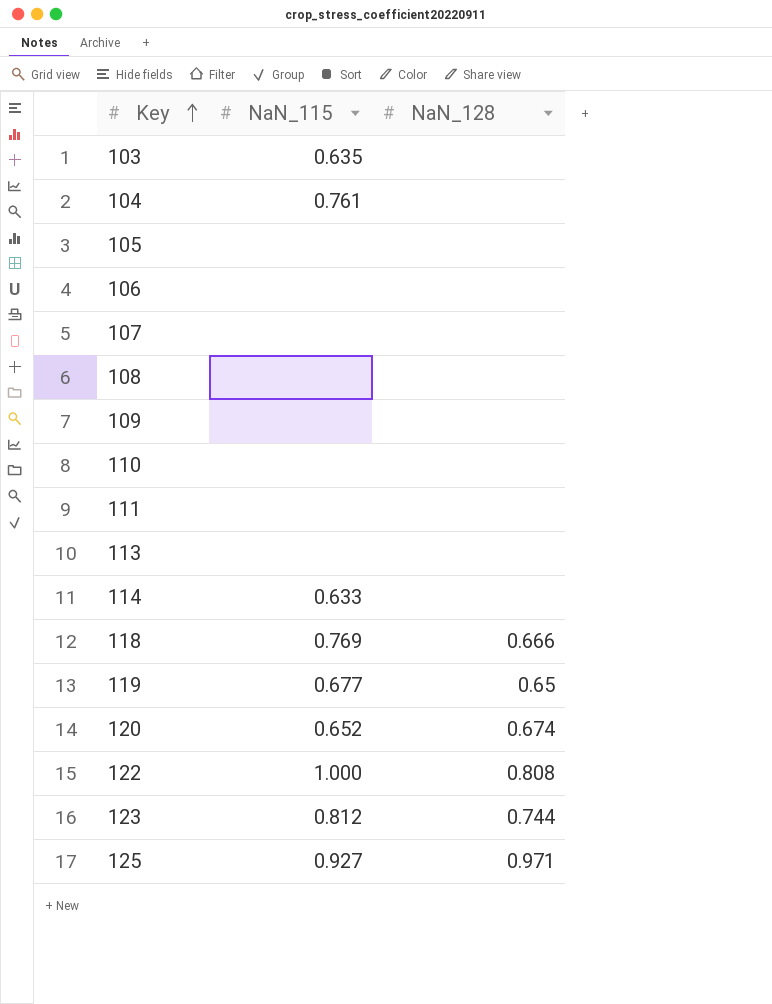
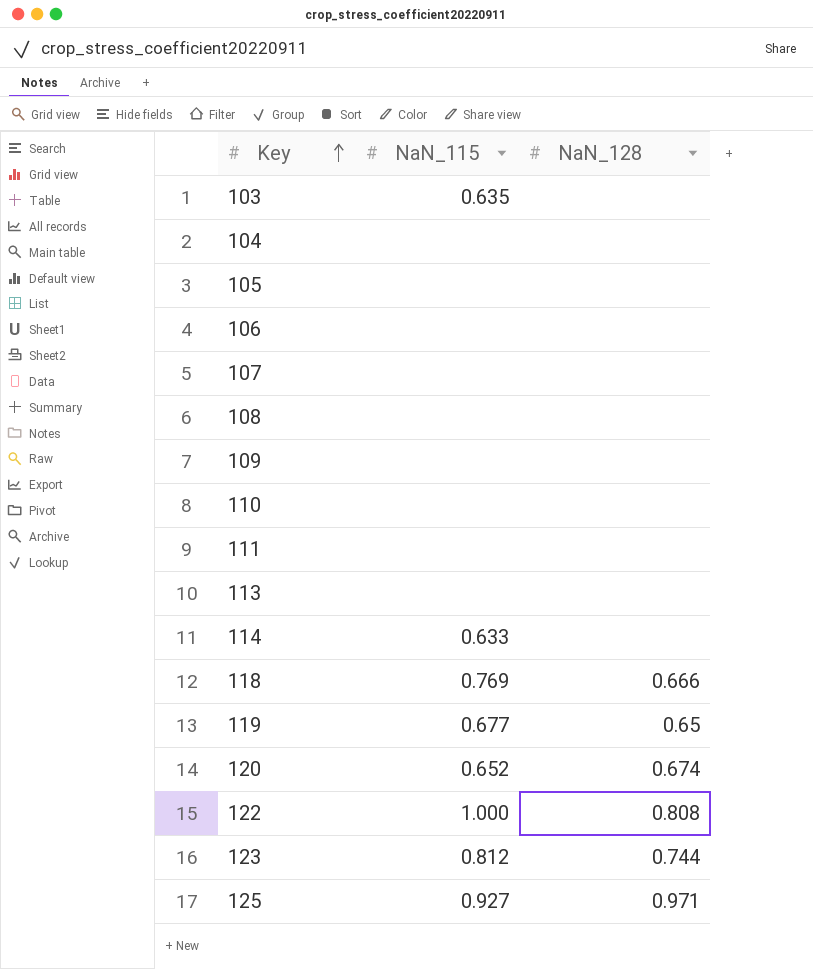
104 | NaN_115: 0.761 -> none

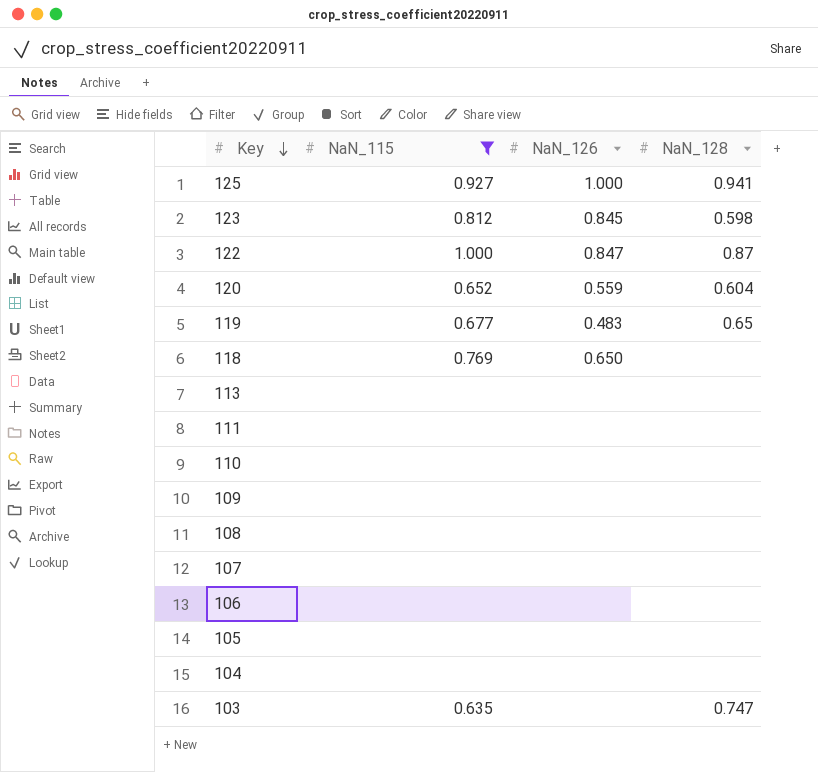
filter: none -> NaN_115 != 0.633
row order: Key ascending -> Key descending
column NaN_126 | position: none -> 3
125 | NaN_128: 0.971 -> 0.941
123 | NaN_128: 0.744 -> 0.598
122 | NaN_128: 0.808 -> 0.87
120 | NaN_128: 0.674 -> 0.604
118 | NaN_128: 0.666 -> none
103 | NaN_128: none -> 0.747

